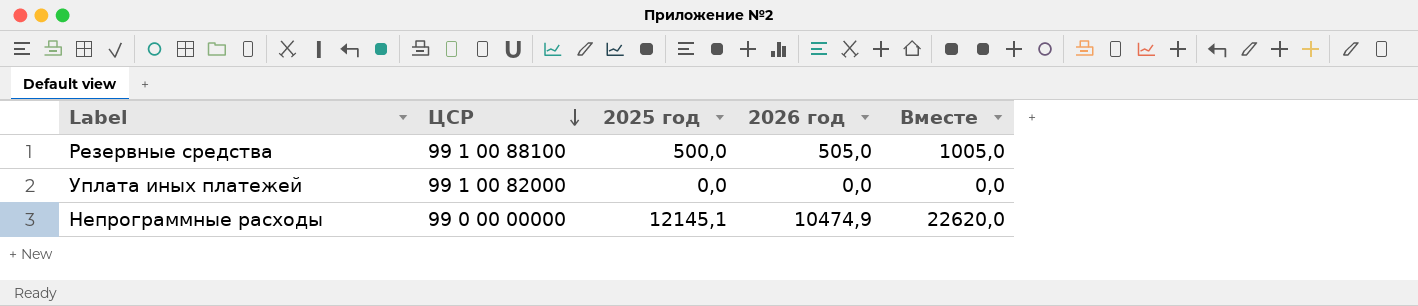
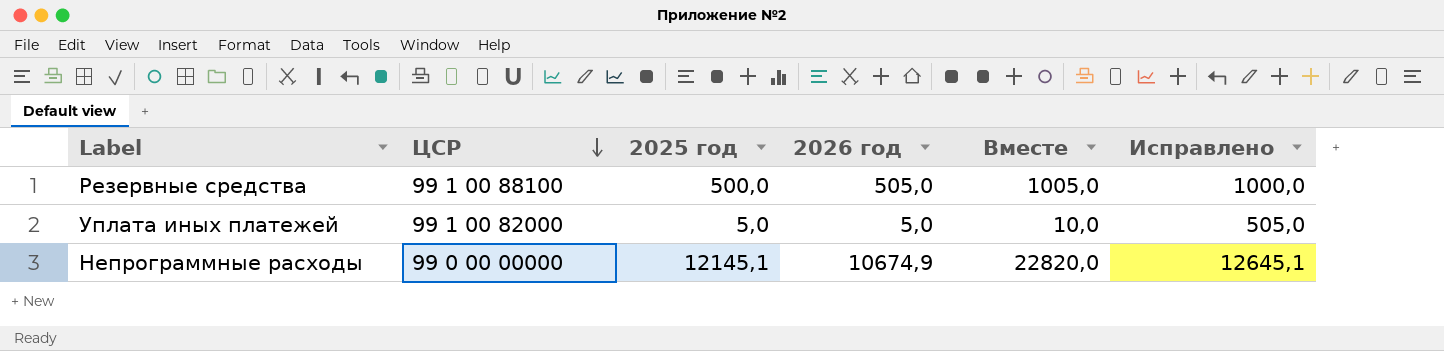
column Исправлено | formula: none -> [2025 год] + 500
Уплата иных платежей | 2025 год: 0,0 -> 5,0
Уплата иных платежей | 2026 год: 0,0 -> 5,0
Уплата иных платежей | Вместе: 0,0 -> 10,0
Непрограммные расходы | 2026 год: 10474,9 -> 10674,9
Непрограммные расходы | Вместе: 22620,0 -> 22820,0

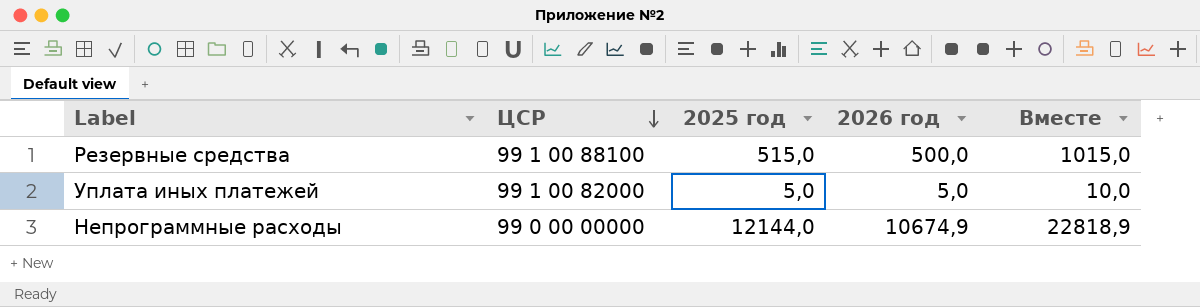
column Исправлено | formula: [2025 год] + 500 -> none
Резервные средства | 2025 год: 500,0 -> 515,0
Резервные средства | 2026 год: 505,0 -> 500,0
Резервные средства | Вместе: 1005,0 -> 1015,0
Непрограммные расходы | 2025 год: 12145,1 -> 12144,0
Непрограммные расходы | Вместе: 22820,0 -> 22818,9

